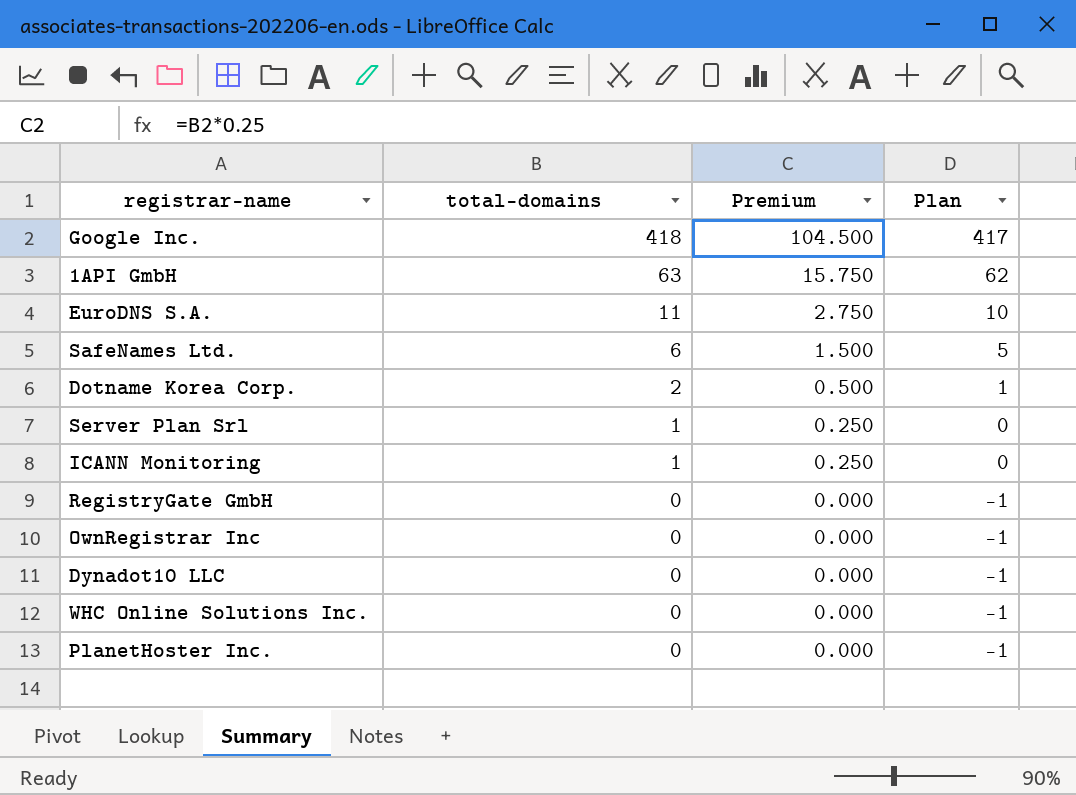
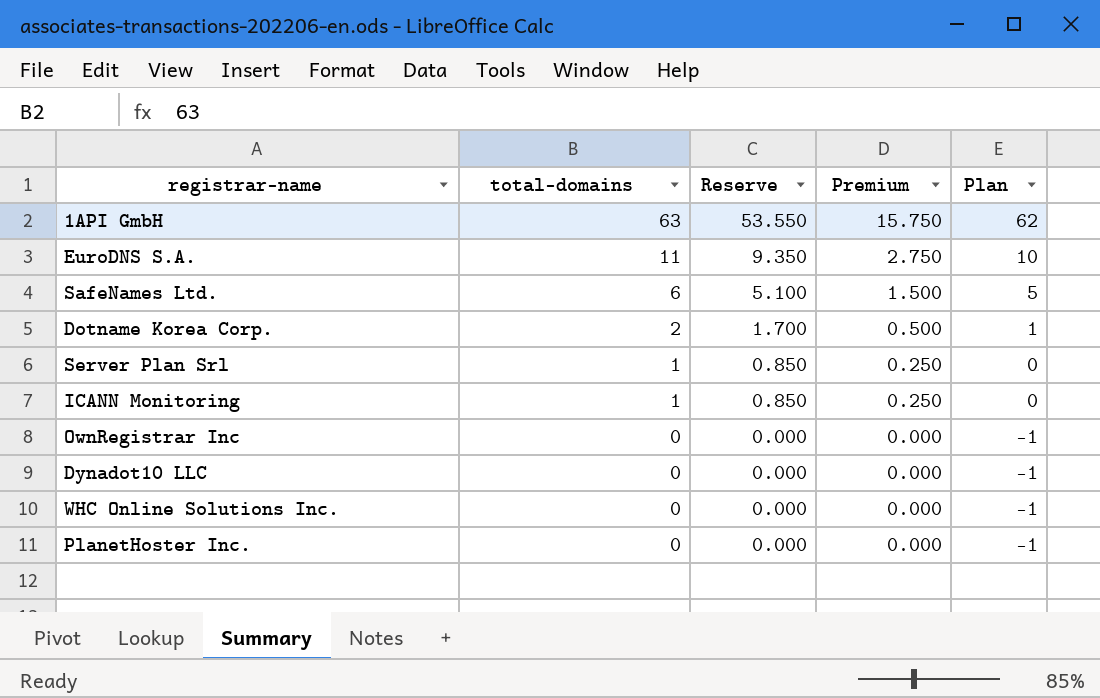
column Reserve | formula: none -> [total-domains] * 0.85
row Google Inc.: 418 | 104.500 | 417 -> none
row RegistryGate GmbH: 0 | 0.000 | -1 -> none

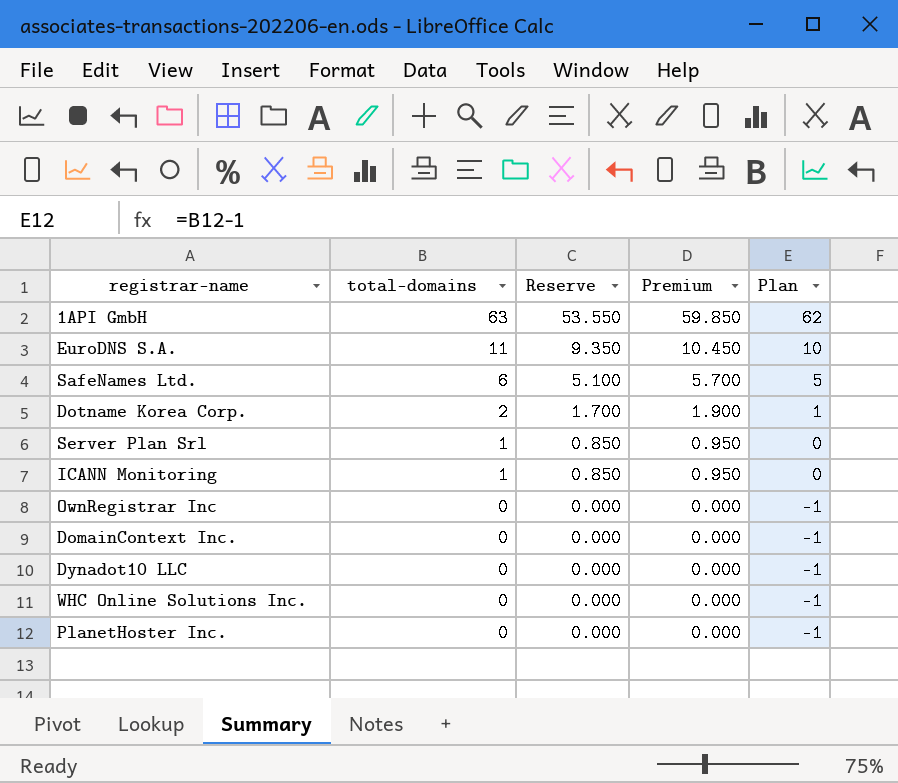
column Premium | formula: [total-domains] * 0.25 -> [total-domains] * 0.95
row DomainContext Inc.: none -> 0 | 0.000 | 0.000 | -1

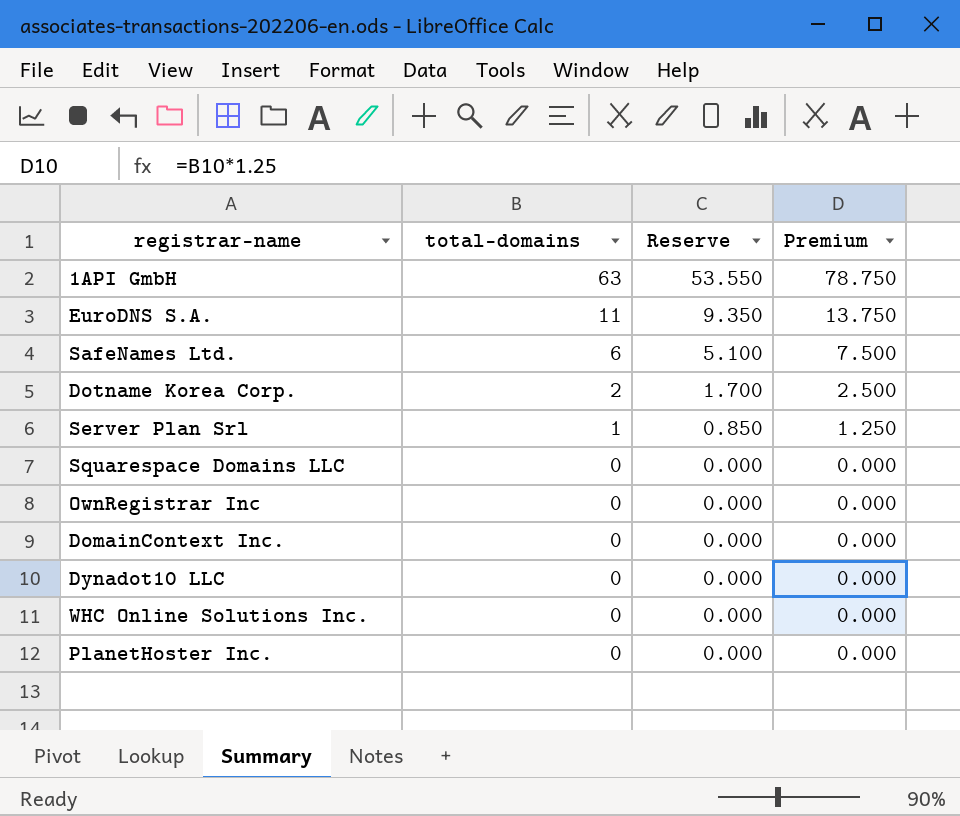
column Plan | formula: [total-domains] - 1 -> none
column Premium | formula: [total-domains] * 0.95 -> [total-domains] * 1.25
row ICANN Monitoring: 1 | 0.850 | 0.950 | 0 -> none
row Squarespace Domains LLC: none -> 0 | 0.000 | 0.000

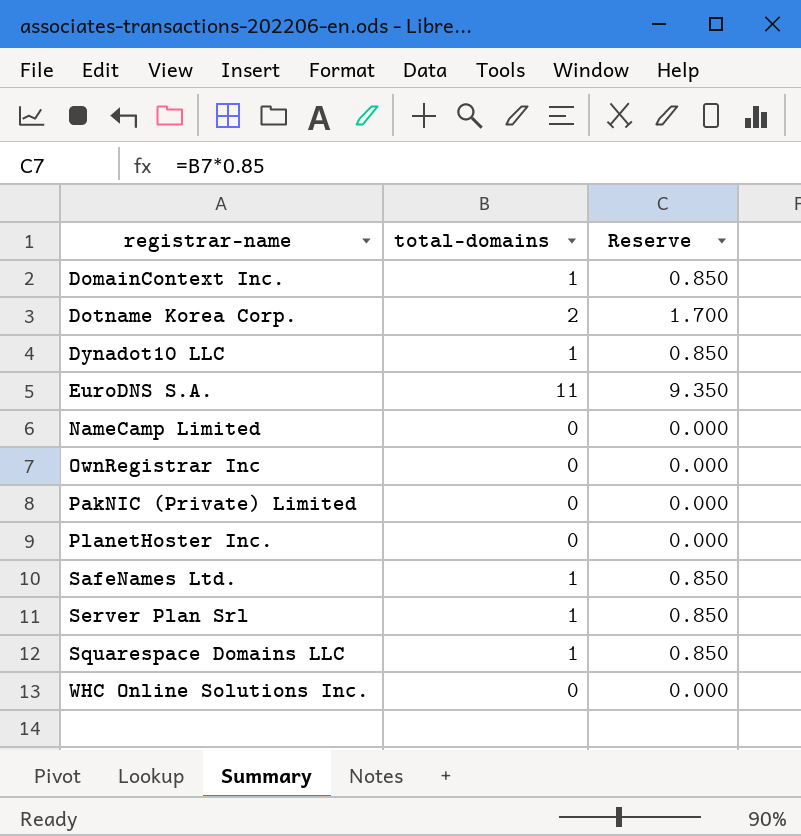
row order: total-domains descending -> registrar-name ascending
column Premium | formula: [total-domains] * 1.25 -> none
row 1API GmbH: 63 | 53.550 | 78.750 -> none
DomainContext Inc. | total-domains: 0 -> 1
DomainContext Inc. | Reserve: 0.000 -> 0.850
Dynadot10 LLC | total-domains: 0 -> 1
Dynadot10 LLC | Reserve: 0.000 -> 0.850
row NameCamp Limited: none -> 0 | 0.000
row PakNIC (Private) Limited: none -> 0 | 0.000
SafeNames Ltd. | total-domains: 6 -> 1
SafeNames Ltd. | Reserve: 5.100 -> 0.850
Squarespace Domains LLC | total-domains: 0 -> 1
Squarespace Domains LLC | Reserve: 0.000 -> 0.850

